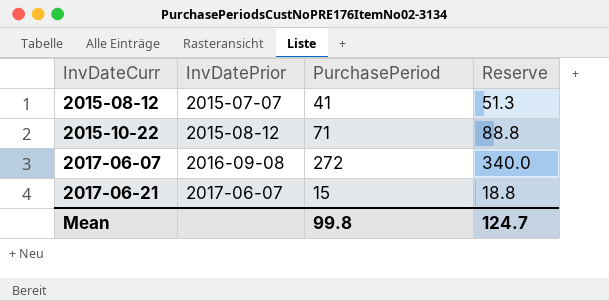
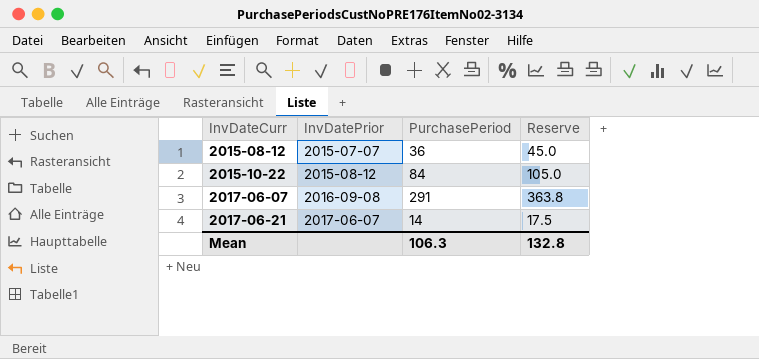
2015-08-12 | PurchasePeriod: 41 -> 36
2015-08-12 | Reserve: 51.3 -> 45.0
2015-10-22 | PurchasePeriod: 71 -> 84
2015-10-22 | Reserve: 88.8 -> 105.0
2017-06-07 | PurchasePeriod: 272 -> 291
2017-06-07 | Reserve: 340.0 -> 363.8
2017-06-21 | PurchasePeriod: 15 -> 14
2017-06-21 | Reserve: 18.8 -> 17.5
Mean | PurchasePeriod: 99.8 -> 106.3
Mean | Reserve: 124.7 -> 132.8

